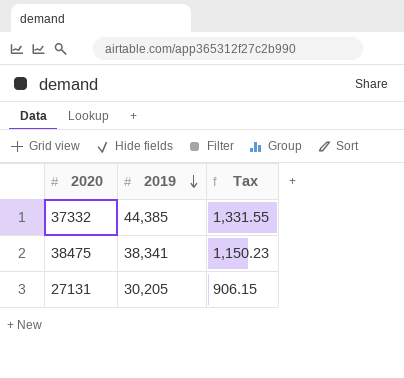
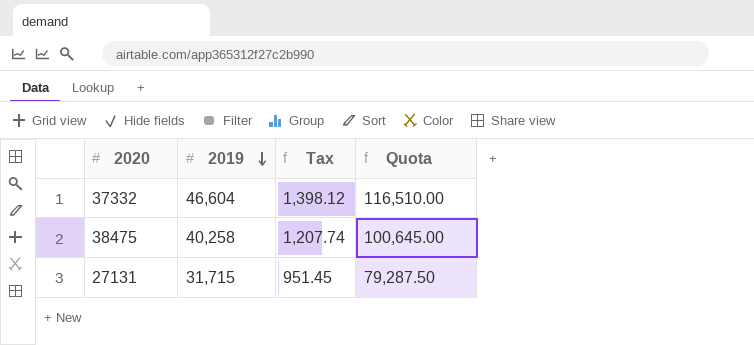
column Quota | formula: none -> [2019] * 2.5
37332 | 2019: 44,385 -> 46,604
37332 | Tax: 1,331.55 -> 1,398.12
38475 | 2019: 38,341 -> 40,258
38475 | Tax: 1,150.23 -> 1,207.74
27131 | 2019: 30,205 -> 31,715
27131 | Tax: 906.15 -> 951.45

